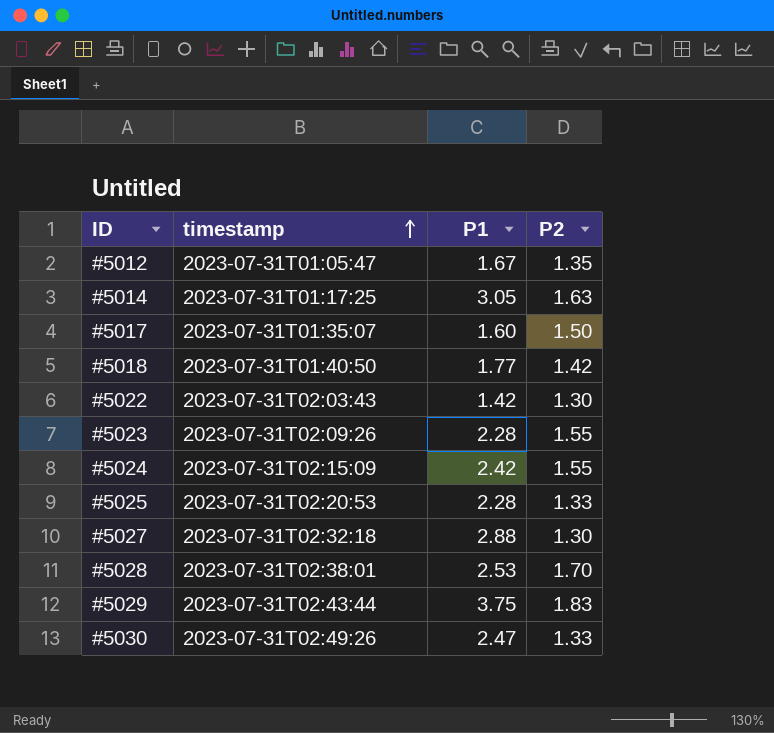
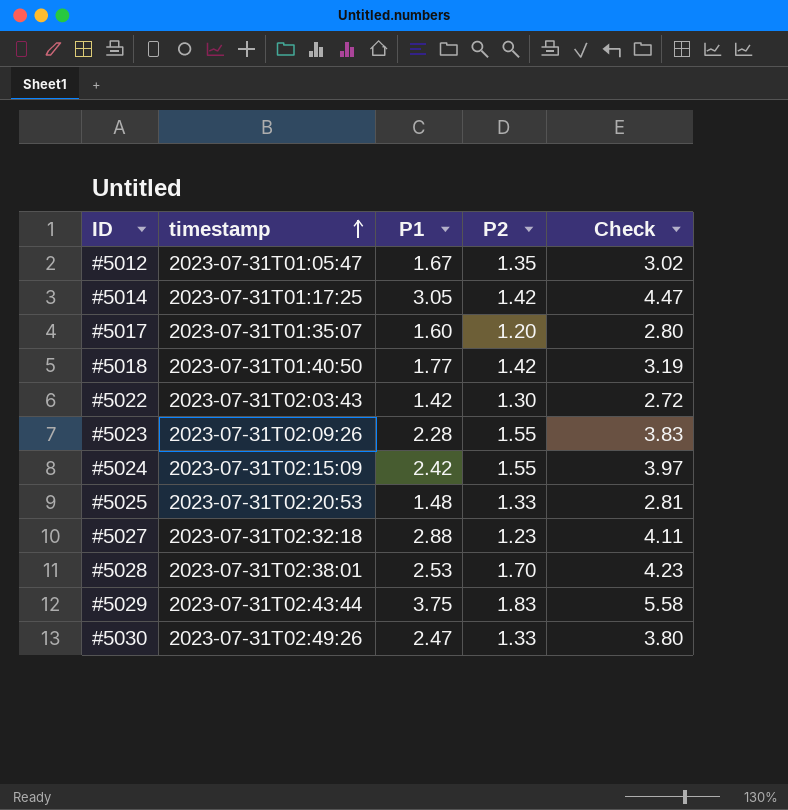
column Check | formula: none -> [P1] + [P2]
#5014 | P2: 1.63 -> 1.42
#5017 | P2: 1.50 -> 1.20
#5025 | P1: 2.28 -> 1.48
#5027 | P2: 1.30 -> 1.23

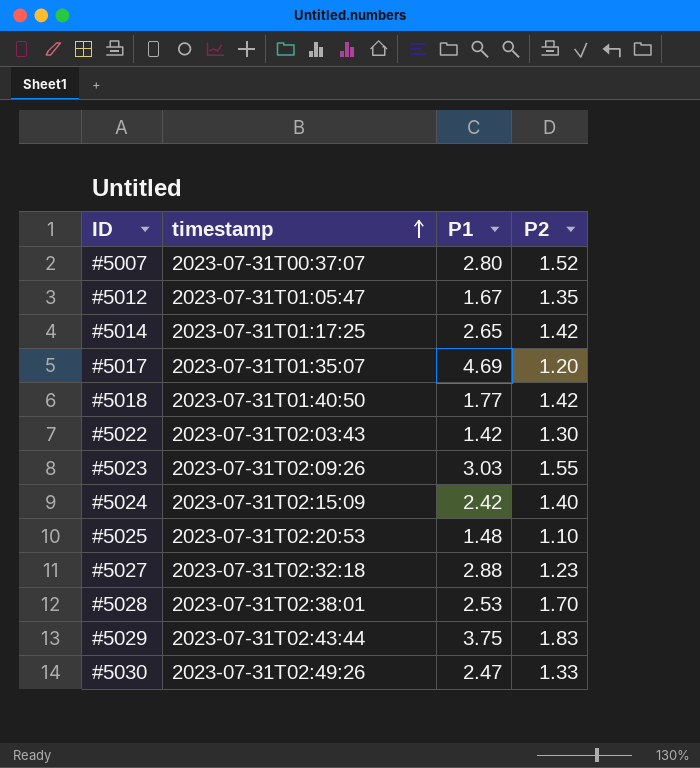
column Check | formula: [P1] + [P2] -> none
row #5007: none -> 2023-07-31T00:37:07 | 2.80 | 1.52
#5014 | P1: 3.05 -> 2.65
#5017 | P1: 1.60 -> 4.69
#5023 | P1: 2.28 -> 3.03
#5024 | P2: 1.55 -> 1.40
#5025 | P2: 1.33 -> 1.10

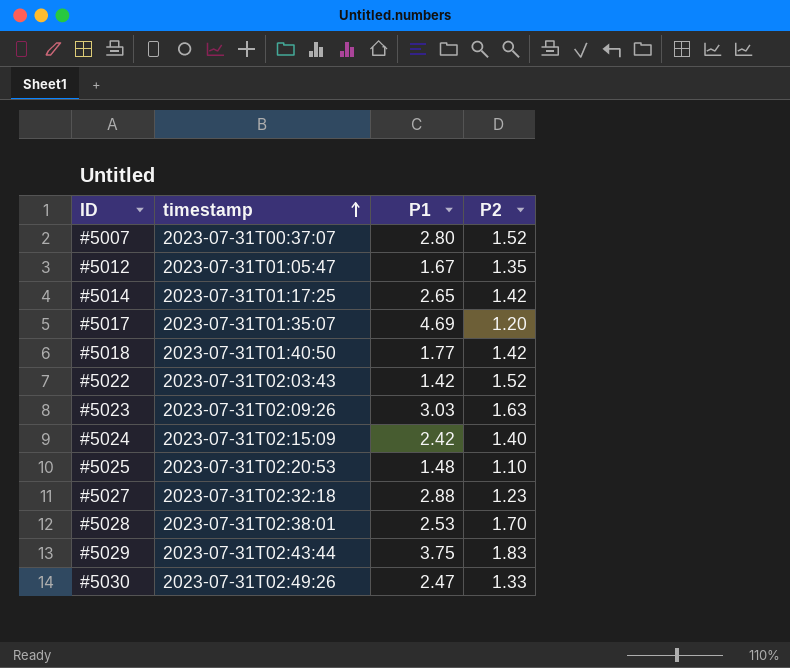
#5022 | P2: 1.30 -> 1.52
#5023 | P2: 1.55 -> 1.63

